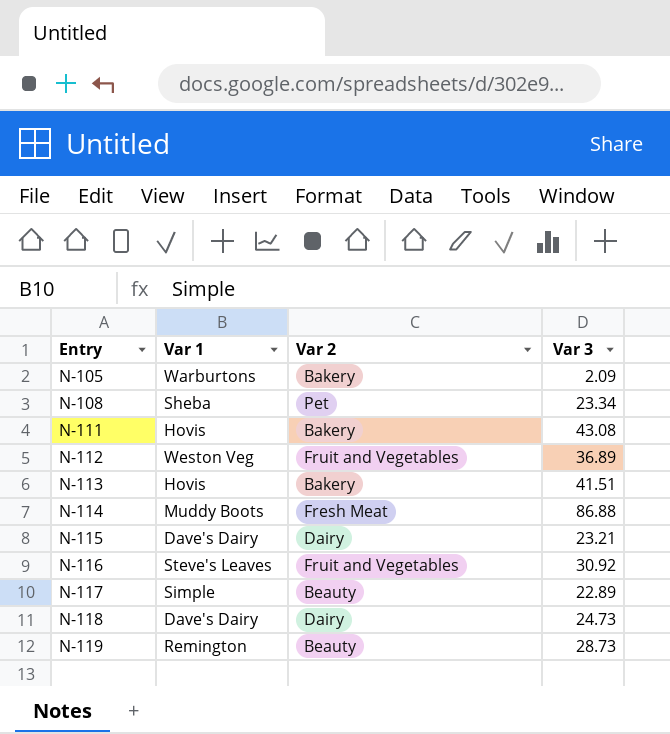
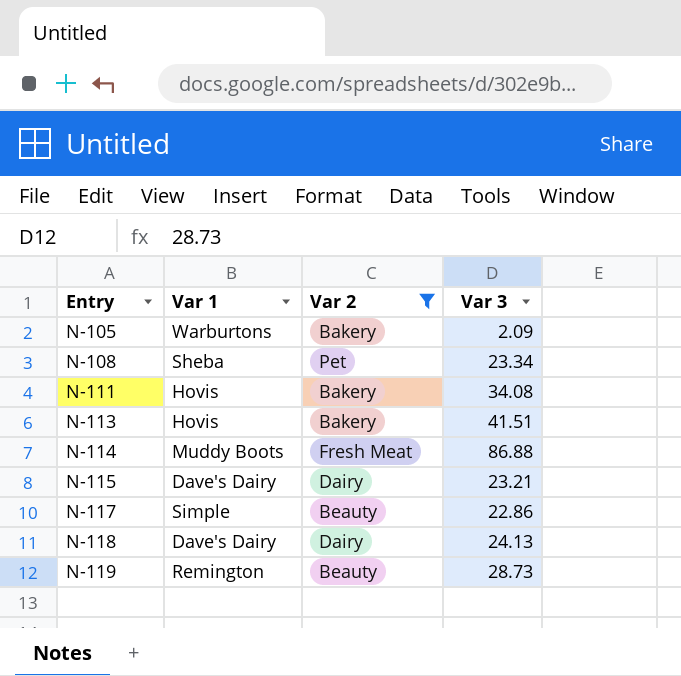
filter: none -> Var 2 != Fruit and Vegetables
N-111 | Var 3: 43.08 -> 34.08
N-117 | Var 3: 22.89 -> 22.86
N-118 | Var 3: 24.73 -> 24.13

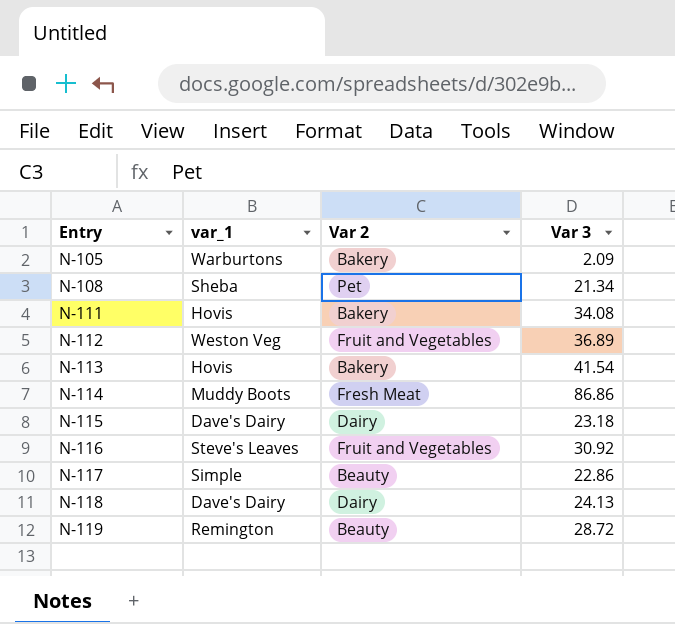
filter: Var 2 != Fruit and Vegetables -> none
column name: Var 1 -> var_1
N-108 | Var 3: 23.34 -> 21.34
N-113 | Var 3: 41.51 -> 41.54
N-114 | Var 3: 86.88 -> 86.86
N-115 | Var 3: 23.21 -> 23.18
N-119 | Var 3: 28.73 -> 28.72

